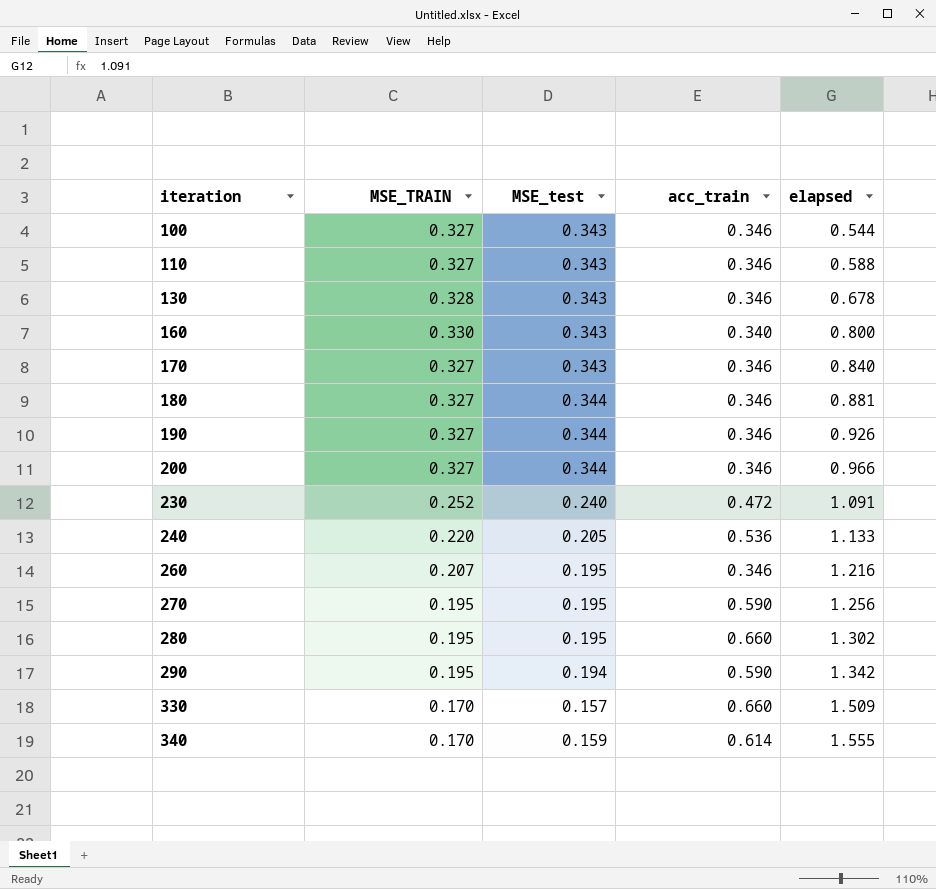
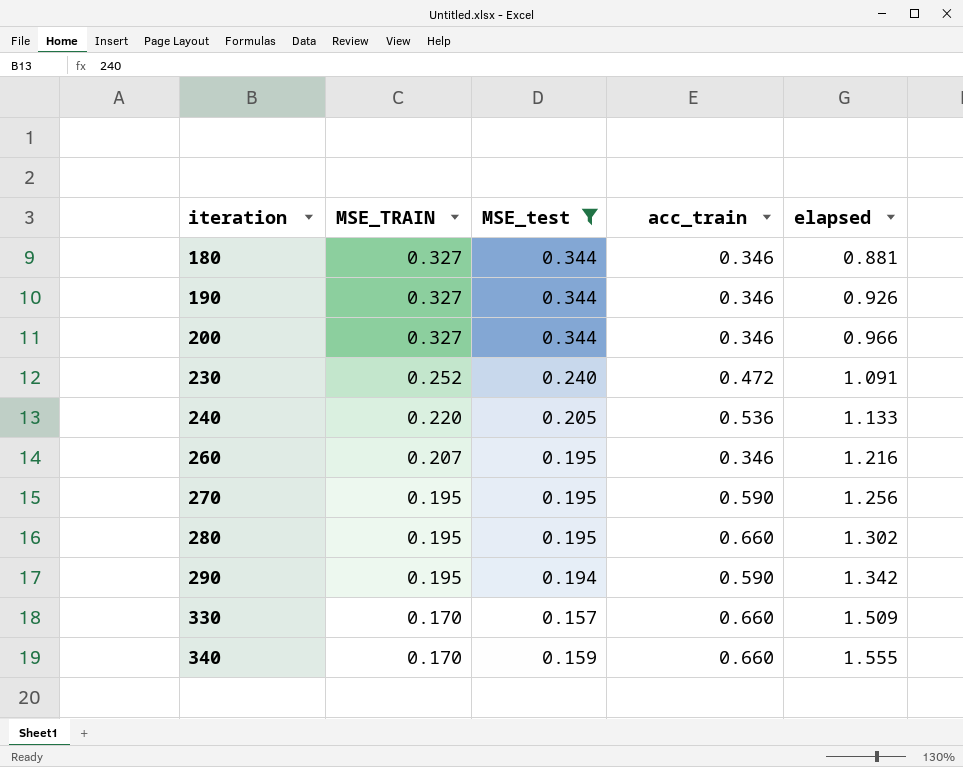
filter: none -> MSE_test != 0.343
340 | acc_train: 0.614 -> 0.660

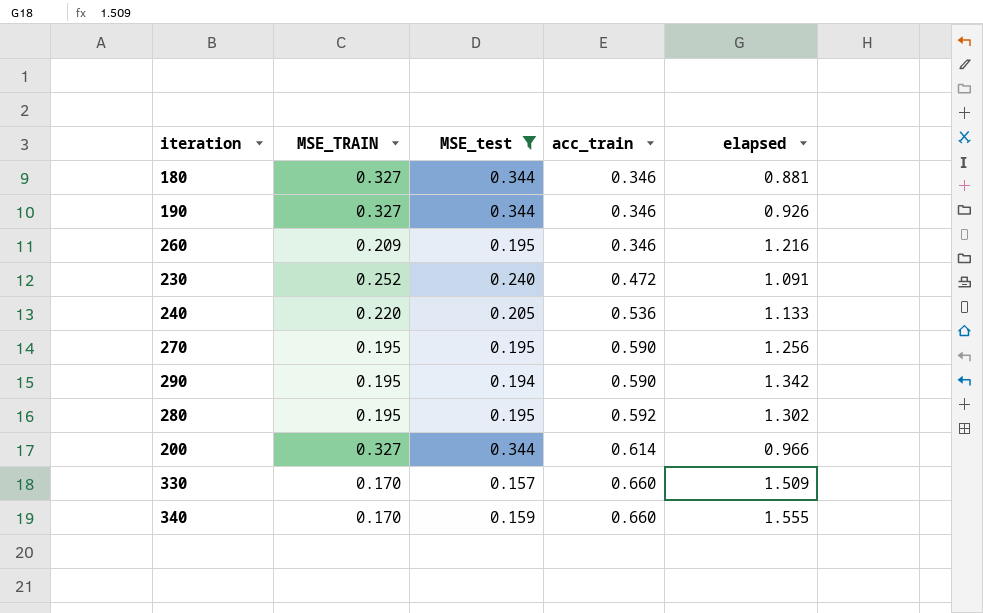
row order: iteration ascending -> acc_train ascending
260 | MSE_TRAIN: 0.207 -> 0.209
280 | acc_train: 0.660 -> 0.592
200 | acc_train: 0.346 -> 0.614

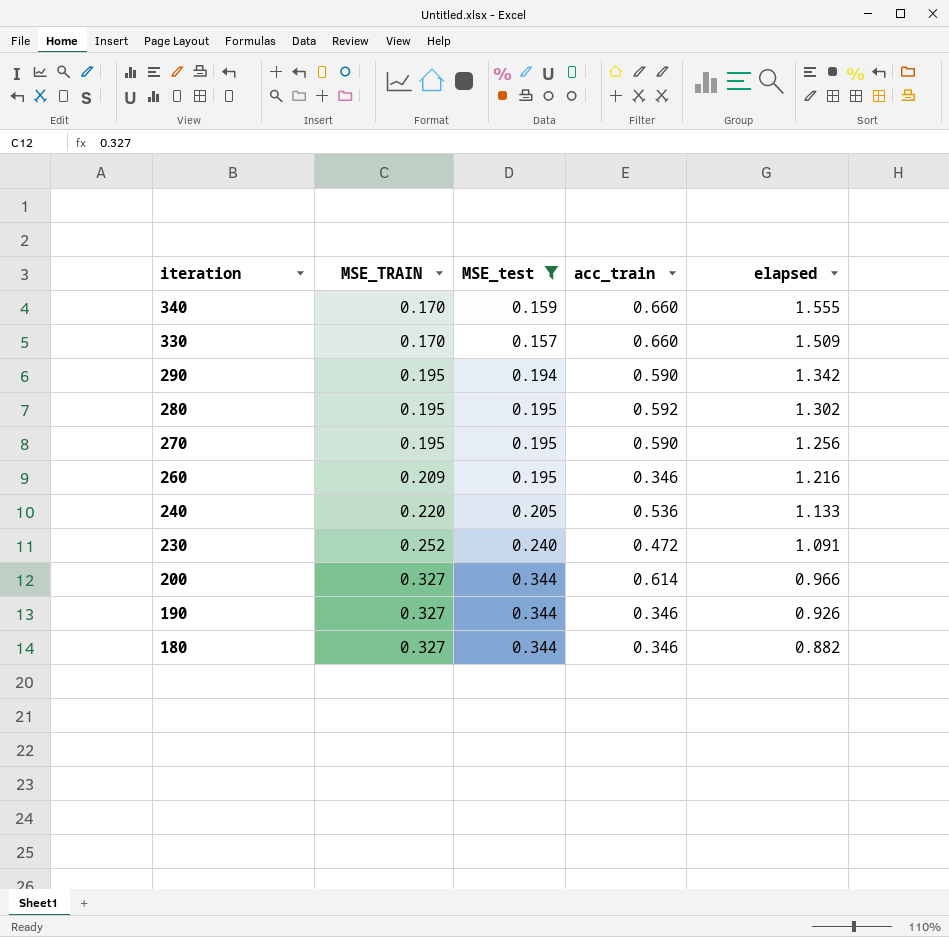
row order: acc_train ascending -> iteration descending
180 | elapsed: 0.881 -> 0.882

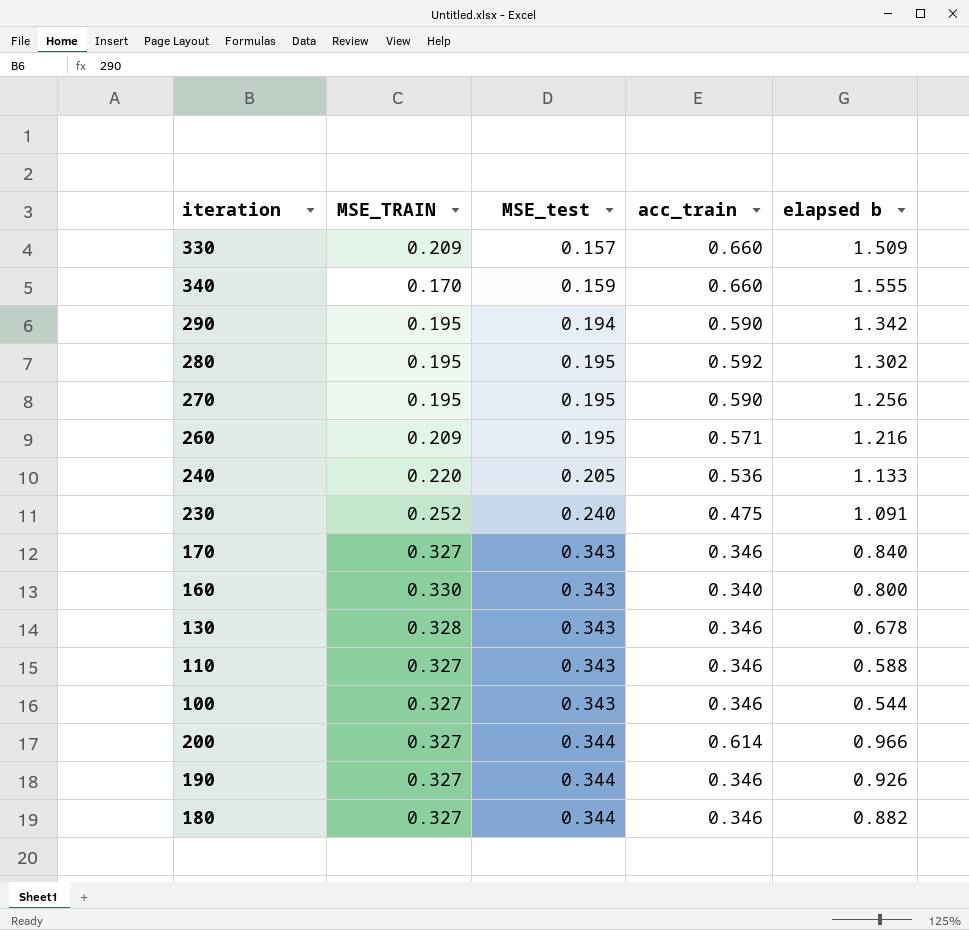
filter: MSE_test != 0.343 -> none
row order: iteration descending -> MSE_test ascending
column name: elapsed -> elapsed b
330 | MSE_TRAIN: 0.170 -> 0.209
260 | acc_train: 0.346 -> 0.571
230 | acc_train: 0.472 -> 0.475

